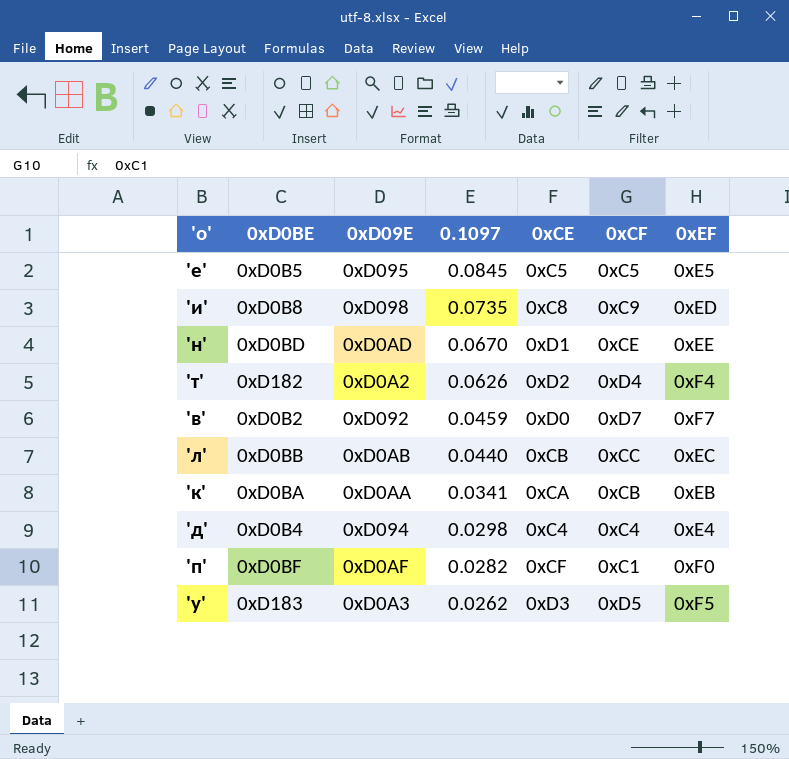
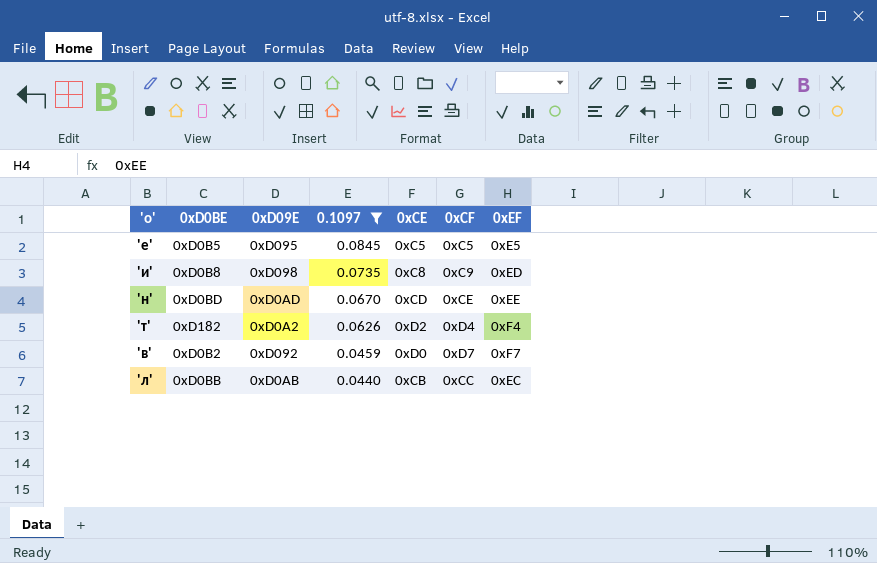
filter: none -> 0.1097 >= 0.0440
'н' | 0xCE: 0xD1 -> 0xCD

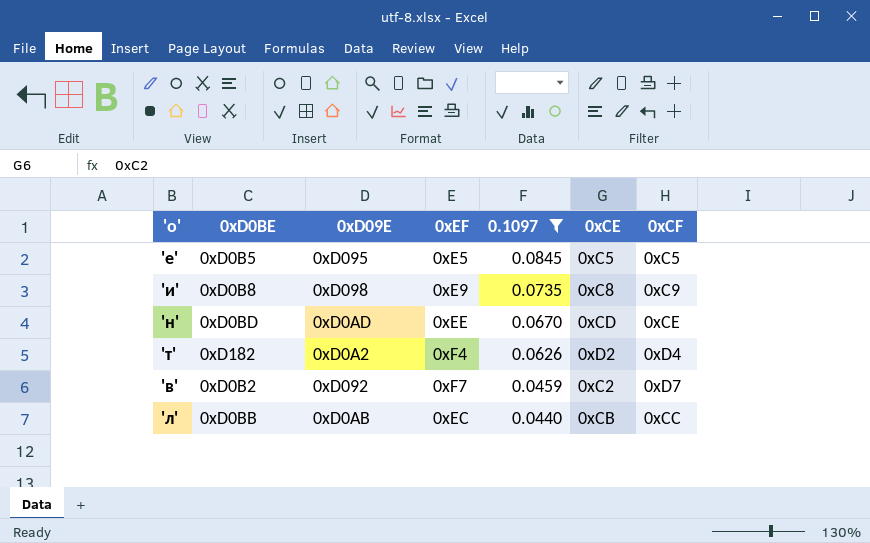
column 0xEF | position: 7 -> 4
'и' | 0xEF: 0xED -> 0xE9
'в' | 0xCE: 0xD0 -> 0xC2

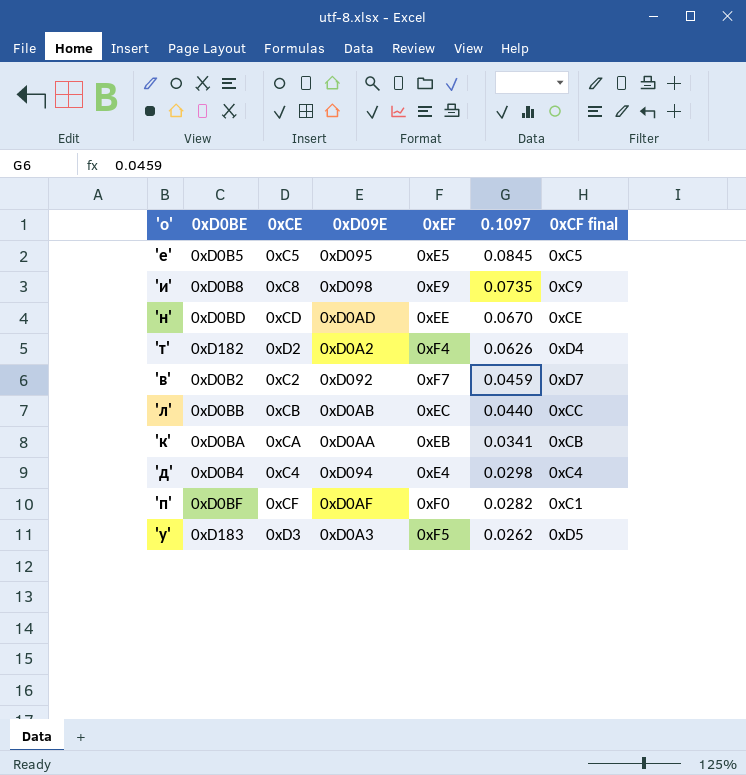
filter: 0.1097 >= 0.0440 -> none
column 0xCE | position: 6 -> 3
column name: 0xCF -> 0xCF final

